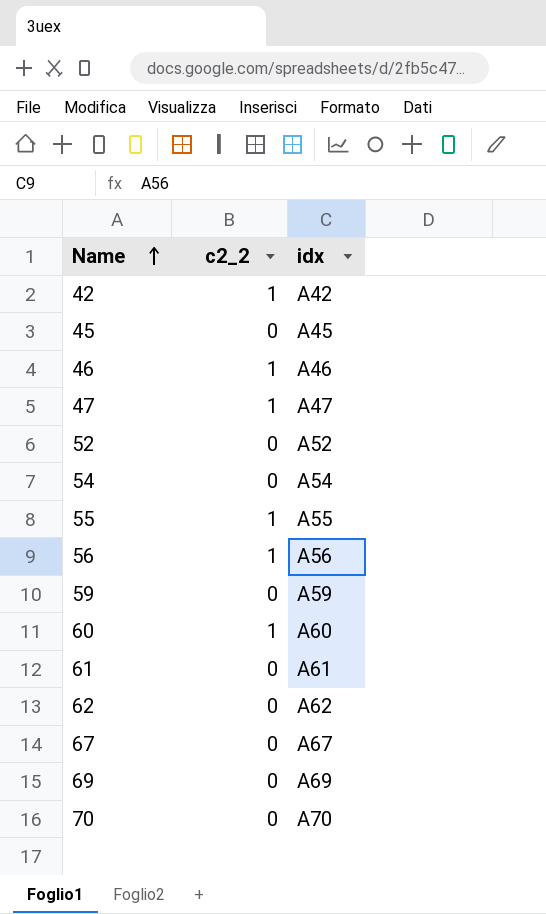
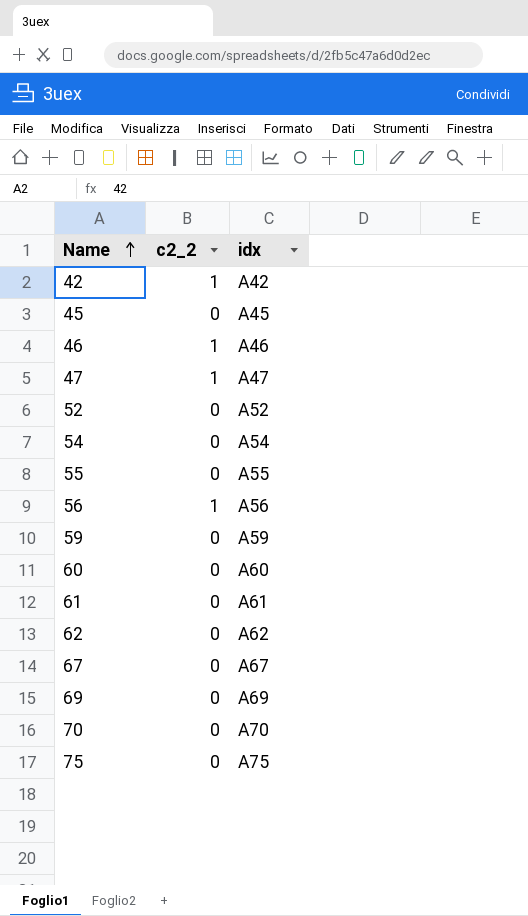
55 | c2_2: 1 -> 0
60 | c2_2: 1 -> 0
row 75: none -> 0 | A75

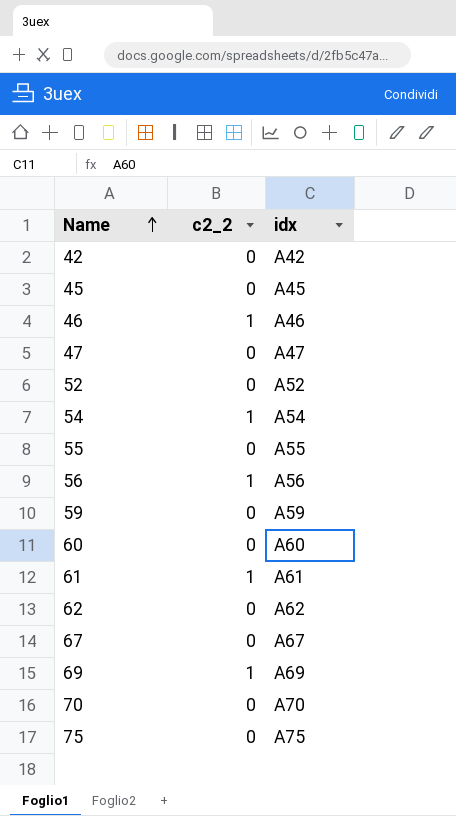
42 | c2_2: 1 -> 0
47 | c2_2: 1 -> 0
54 | c2_2: 0 -> 1
61 | c2_2: 0 -> 1
69 | c2_2: 0 -> 1

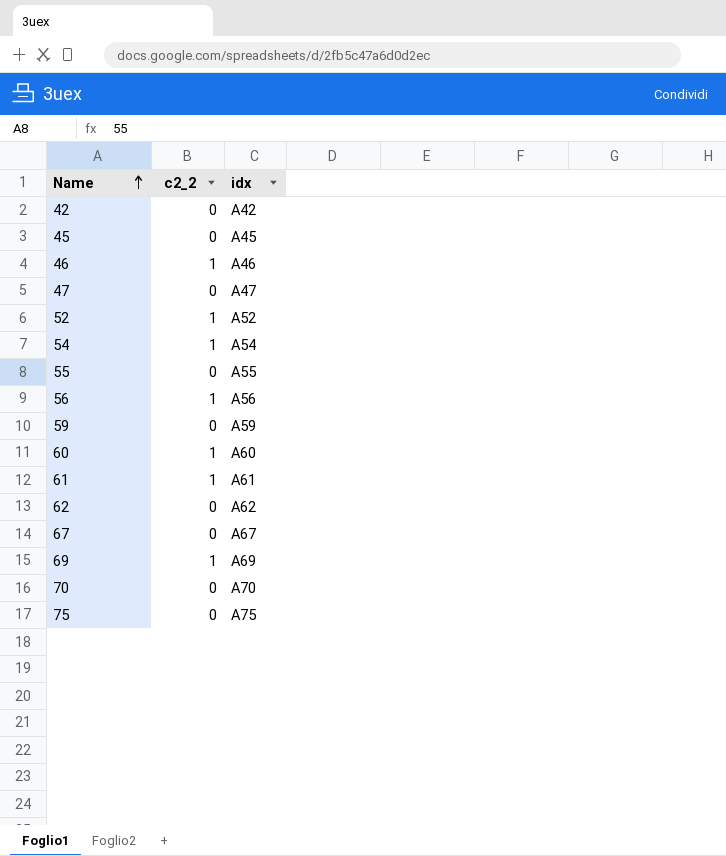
52 | c2_2: 0 -> 1
60 | c2_2: 0 -> 1

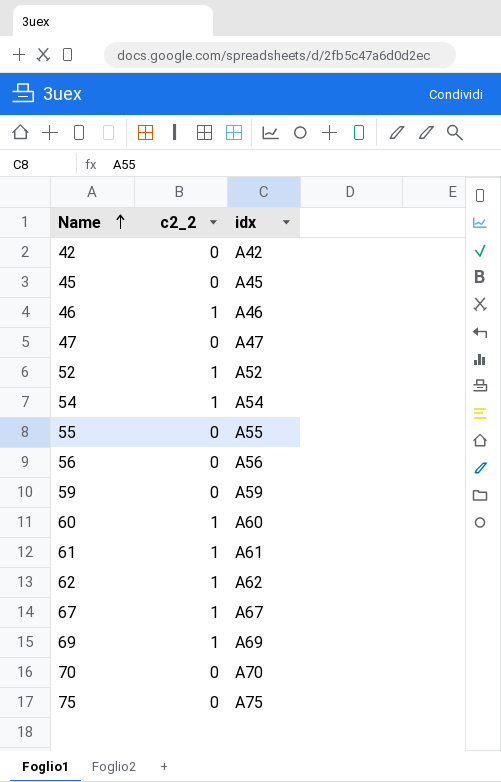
56 | c2_2: 1 -> 0
62 | c2_2: 0 -> 1
67 | c2_2: 0 -> 1

